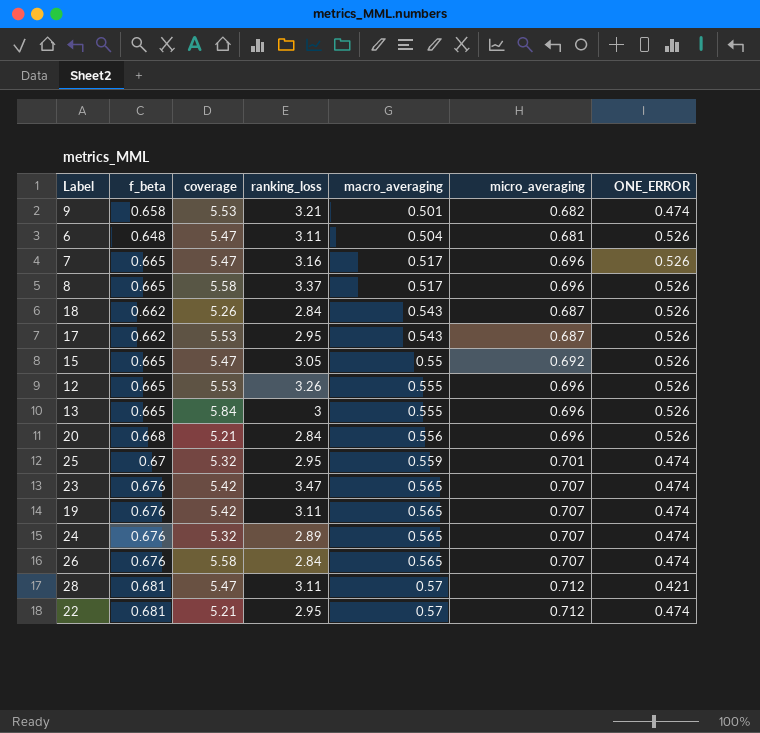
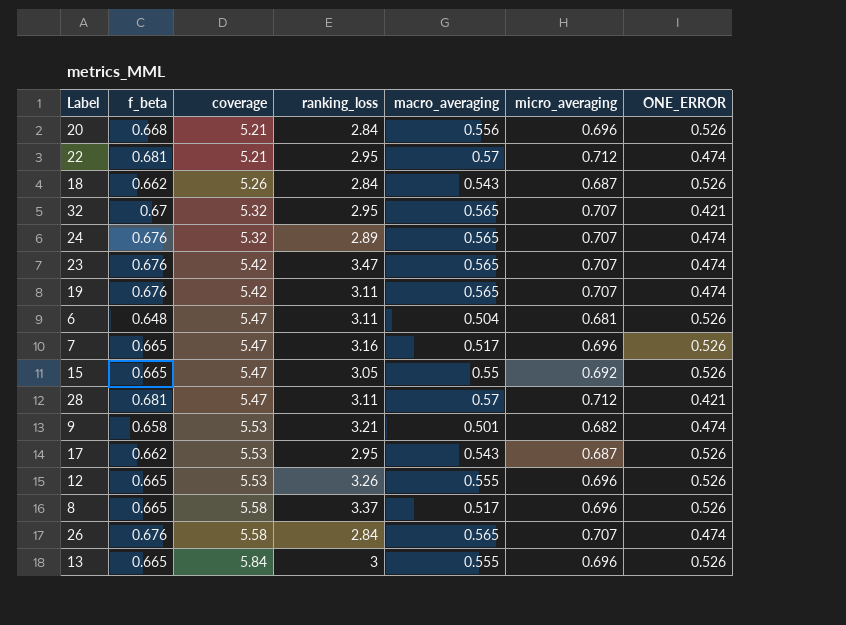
row order: macro_averaging ascending -> coverage ascending
row 25: 0.67 | 5.32 | 2.95 | 0.559 | 0.701 | 0.474 -> none
row 32: none -> 0.67 | 5.32 | 2.95 | 0.565 | 0.707 | 0.421

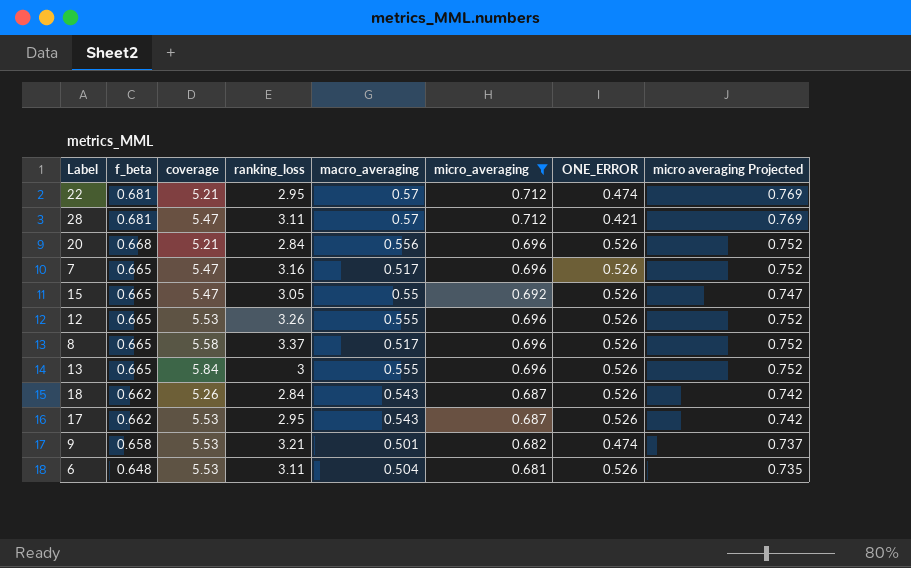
filter: none -> micro_averaging != 0.707
row order: coverage ascending -> f_beta descending
column micro averaging Projected | formula: none -> [micro_averaging] * 1.08
6 | coverage: 5.47 -> 5.53

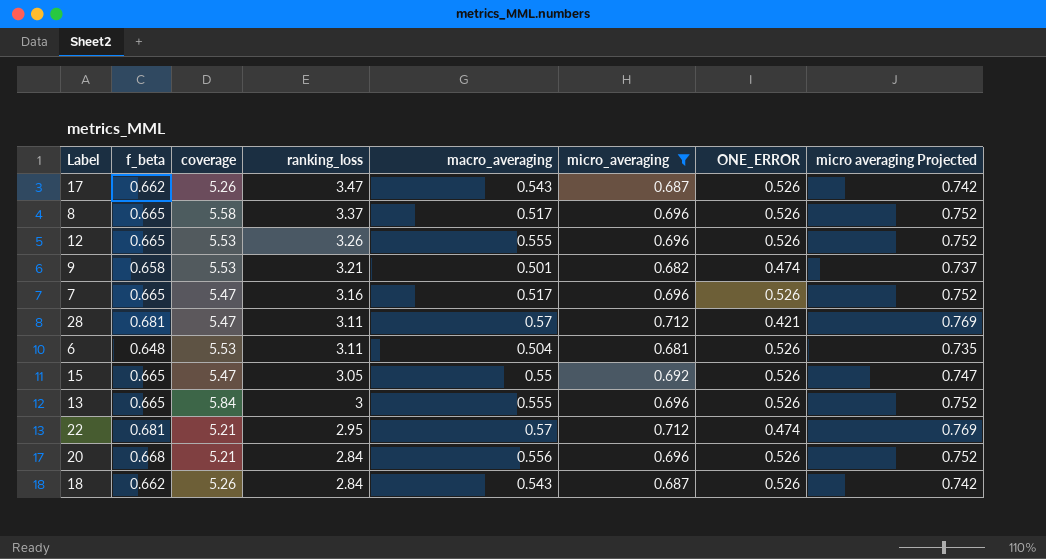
row order: f_beta descending -> ranking_loss descending
17 | coverage: 5.53 -> 5.26
17 | ranking_loss: 2.95 -> 3.47

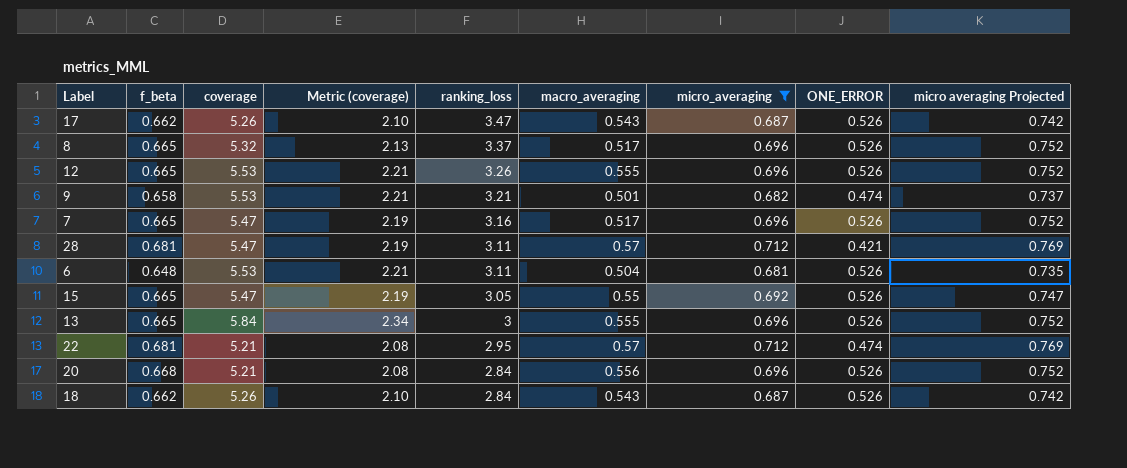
column Metric (coverage) | formula: none -> [coverage] * 0.4
8 | coverage: 5.58 -> 5.32

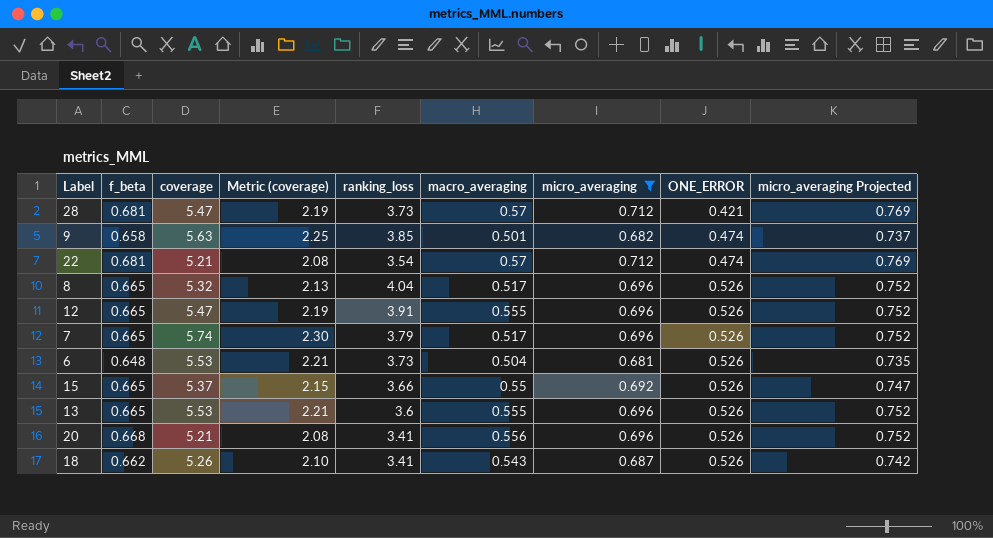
row order: ranking_loss descending -> ONE_ERROR ascending
column name: micro averaging Projected -> micro_averaging Projected
row 17: 0.662 | 5.26 | 2.10 | 3.47 | 0.543 | 0.687 | 0.526 | 0.742 -> none
28 | ranking_loss: 3.11 -> 3.73
9 | coverage: 5.53 -> 5.63
9 | Metric (coverage): 2.21 -> 2.25
9 | ranking_loss: 3.21 -> 3.85
22 | ranking_loss: 2.95 -> 3.54
8 | ranking_loss: 3.37 -> 4.04
12 | coverage: 5.53 -> 5.47
12 | Metric (coverage): 2.21 -> 2.19
12 | ranking_loss: 3.26 -> 3.91
7 | coverage: 5.47 -> 5.74
7 | Metric (coverage): 2.19 -> 2.30
7 | ranking_loss: 3.16 -> 3.79
6 | ranking_loss: 3.11 -> 3.73
15 | coverage: 5.47 -> 5.37
15 | Metric (coverage): 2.19 -> 2.15
15 | ranking_loss: 3.05 -> 3.66
13 | coverage: 5.84 -> 5.53
13 | Metric (coverage): 2.34 -> 2.21
13 | ranking_loss: 3 -> 3.6
20 | ranking_loss: 2.84 -> 3.41
18 | ranking_loss: 2.84 -> 3.41

